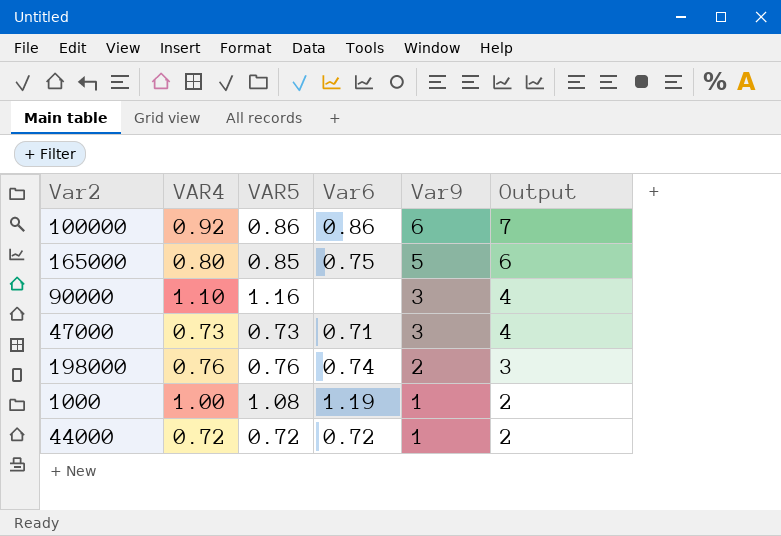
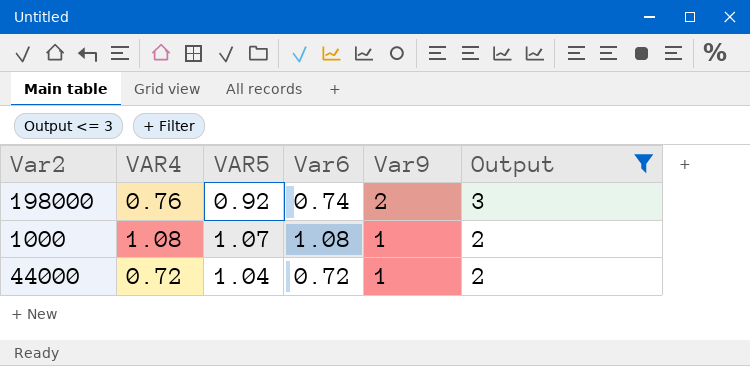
filter: none -> Output <= 3
198000 | VAR5: 0.76 -> 0.92
1000 | VAR4: 1.00 -> 1.08
1000 | VAR5: 1.08 -> 1.07
1000 | Var6: 1.19 -> 1.08
44000 | VAR5: 0.72 -> 1.04

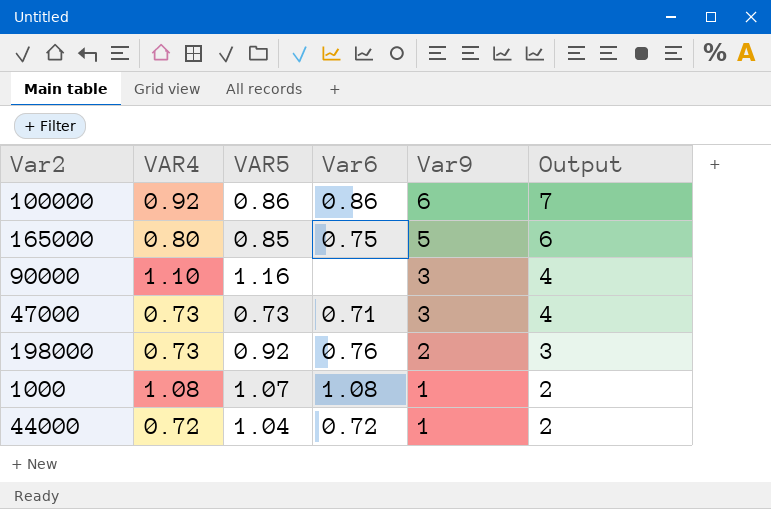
filter: Output <= 3 -> none
198000 | VAR4: 0.76 -> 0.73
198000 | Var6: 0.74 -> 0.76

